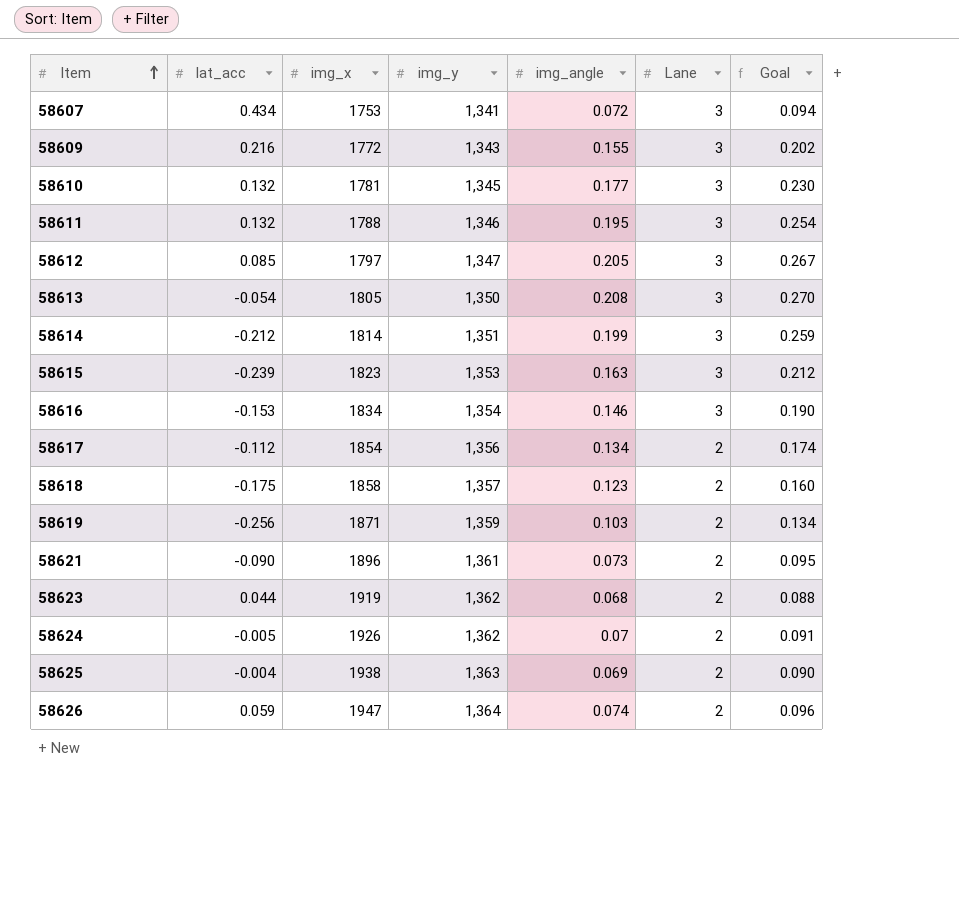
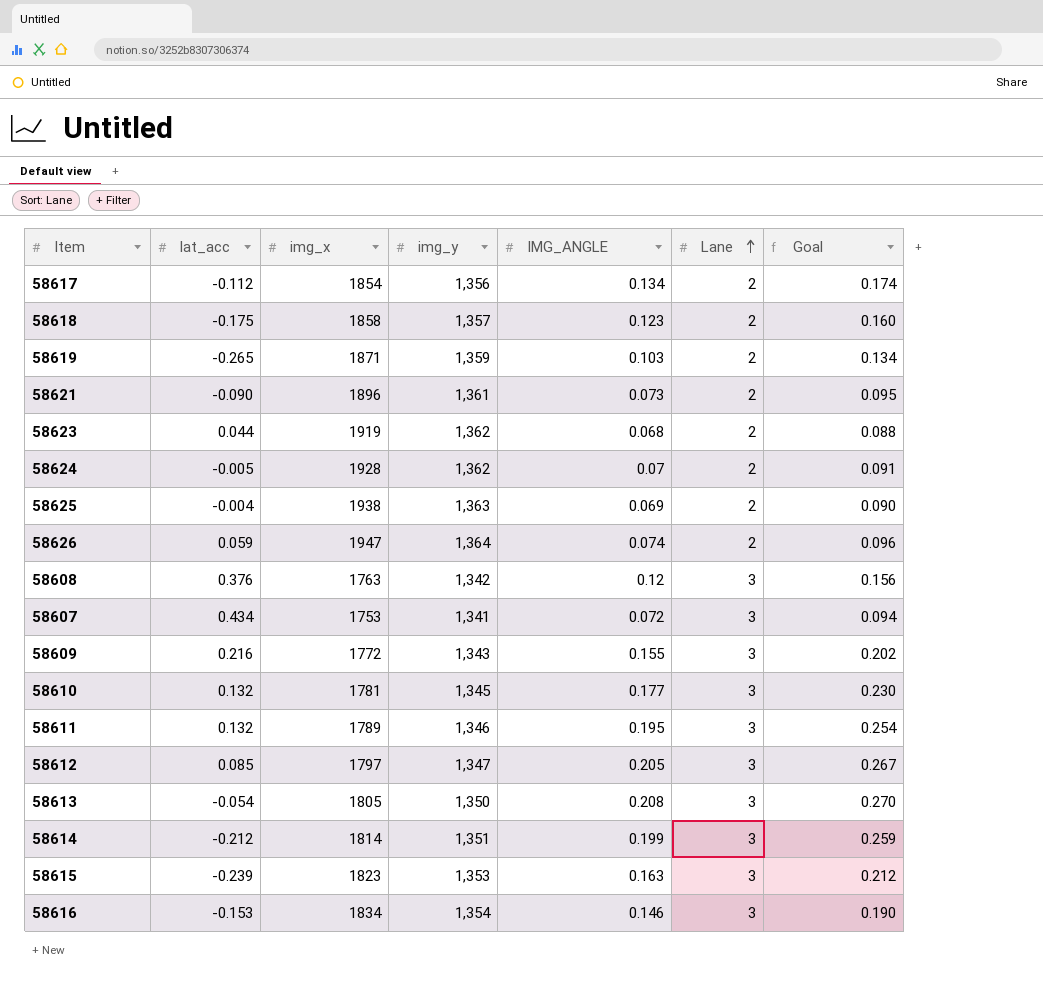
row order: Item ascending -> Lane ascending
column name: img_angle -> IMG_ANGLE
58619 | lat_acc: -0.256 -> -0.265
58624 | img_x: 1926 -> 1928
row 58608: none -> 0.376 | 1763 | 1,342 | 0.12 | 3 | 0.156
58611 | img_x: 1788 -> 1789

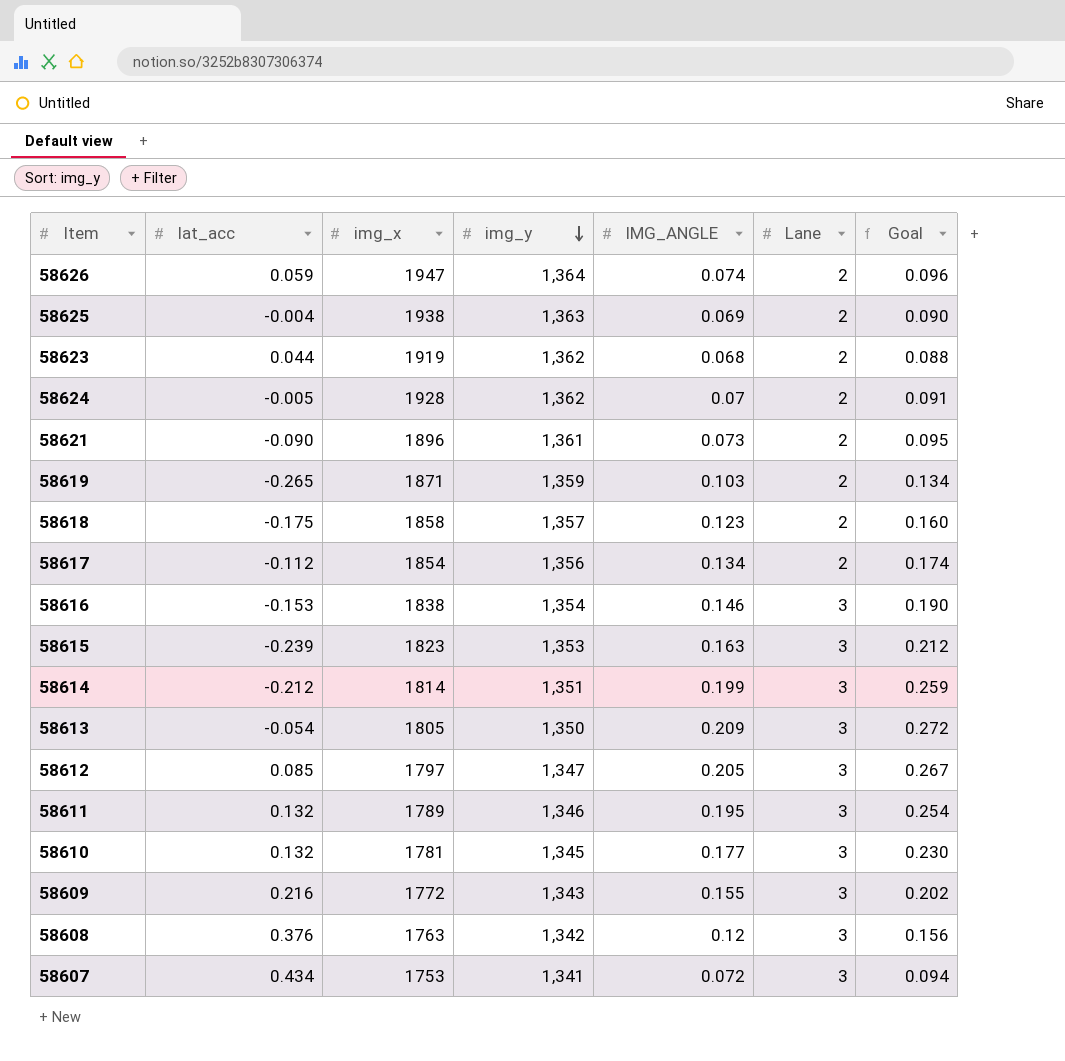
row order: Lane ascending -> img_y descending
58616 | img_x: 1834 -> 1838
58613 | IMG_ANGLE: 0.208 -> 0.209
58613 | Goal: 0.270 -> 0.272

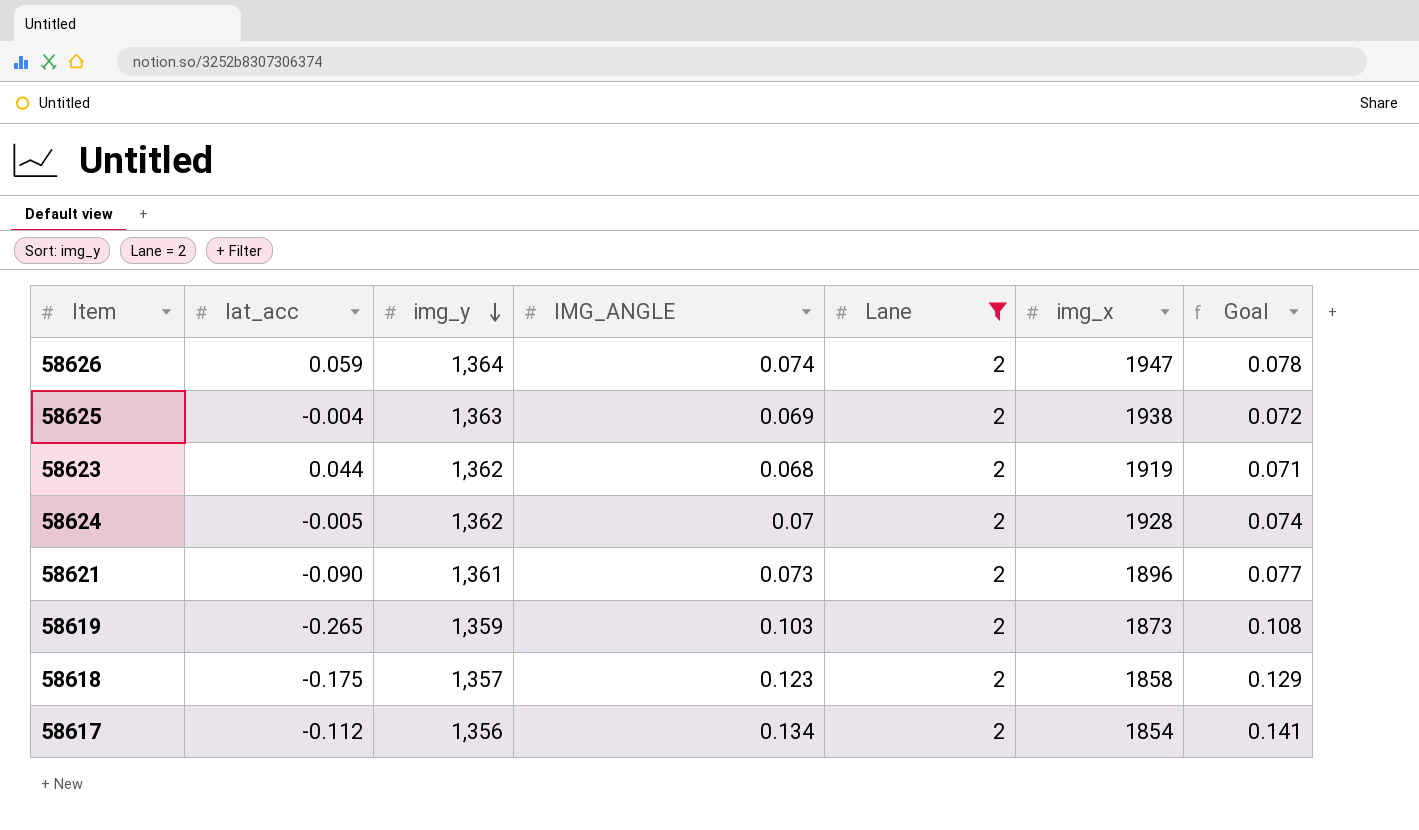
filter: none -> Lane = 2
column img_x | position: 3 -> 6
column Goal | formula: [IMG_ANGLE] * 1.3 -> [IMG_ANGLE] * 1.05
58619 | img_x: 1871 -> 1873

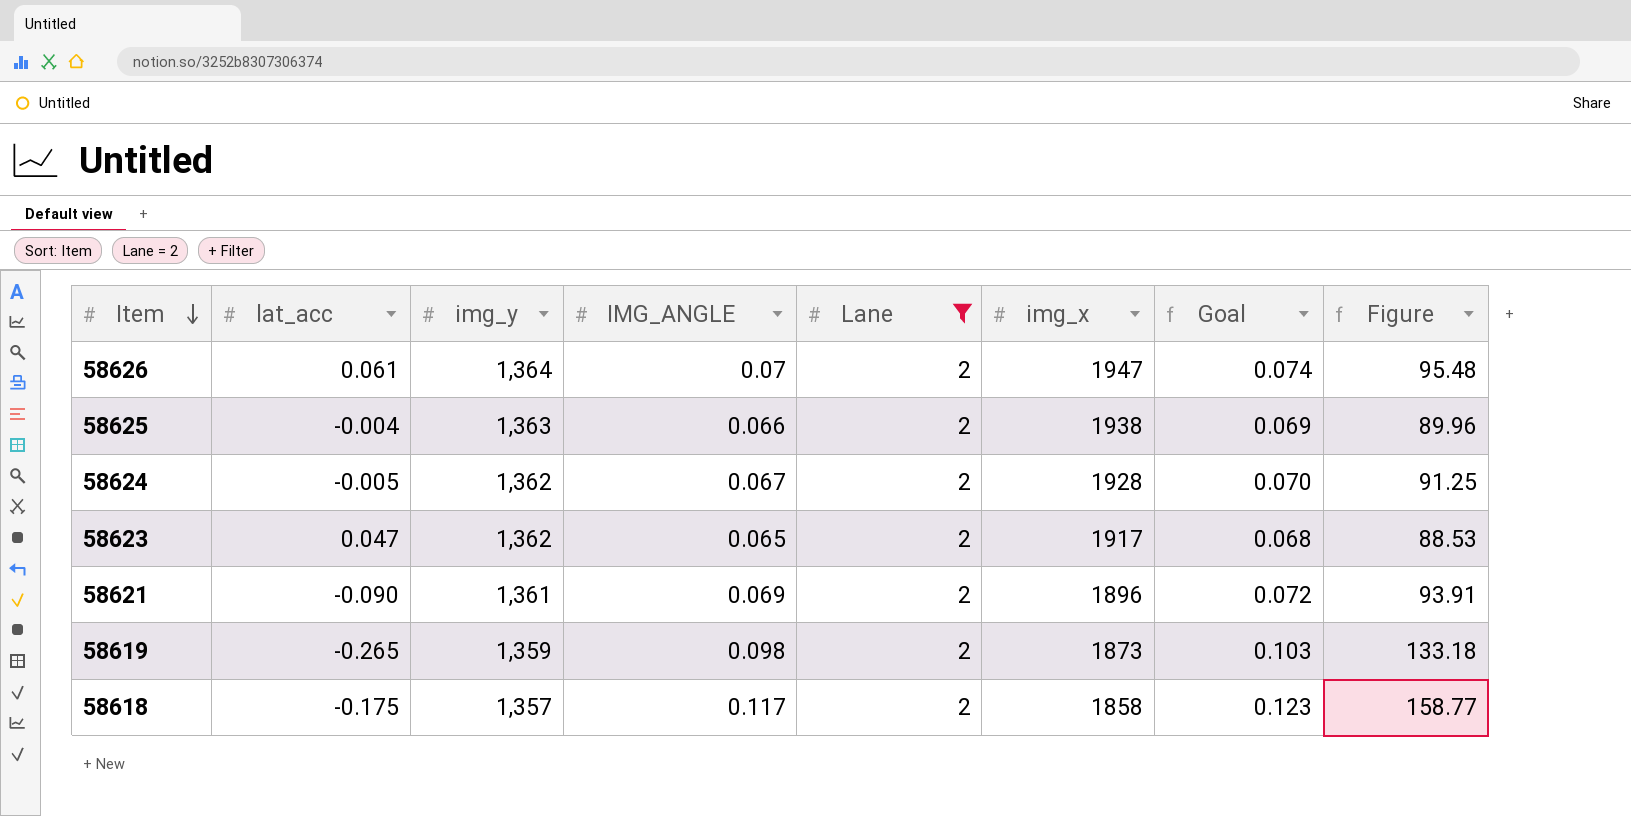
row order: img_y descending -> Item descending
column Figure | formula: none -> [img_y] * [IMG_ANGLE]
row 58617: -0.112 | 1,356 | 0.134 | 2 | 1854 | 0.141 -> none
58626 | lat_acc: 0.059 -> 0.061
58626 | IMG_ANGLE: 0.074 -> 0.07
58626 | Goal: 0.078 -> 0.074
58625 | IMG_ANGLE: 0.069 -> 0.066
58625 | Goal: 0.072 -> 0.069
58624 | IMG_ANGLE: 0.07 -> 0.067
58624 | Goal: 0.074 -> 0.070
58623 | lat_acc: 0.044 -> 0.047
58623 | IMG_ANGLE: 0.068 -> 0.065
58623 | img_x: 1919 -> 1917
58623 | Goal: 0.071 -> 0.068
58621 | IMG_ANGLE: 0.073 -> 0.069
58621 | Goal: 0.077 -> 0.072
58619 | IMG_ANGLE: 0.103 -> 0.098
58619 | Goal: 0.108 -> 0.103
58618 | IMG_ANGLE: 0.123 -> 0.117
58618 | Goal: 0.129 -> 0.123

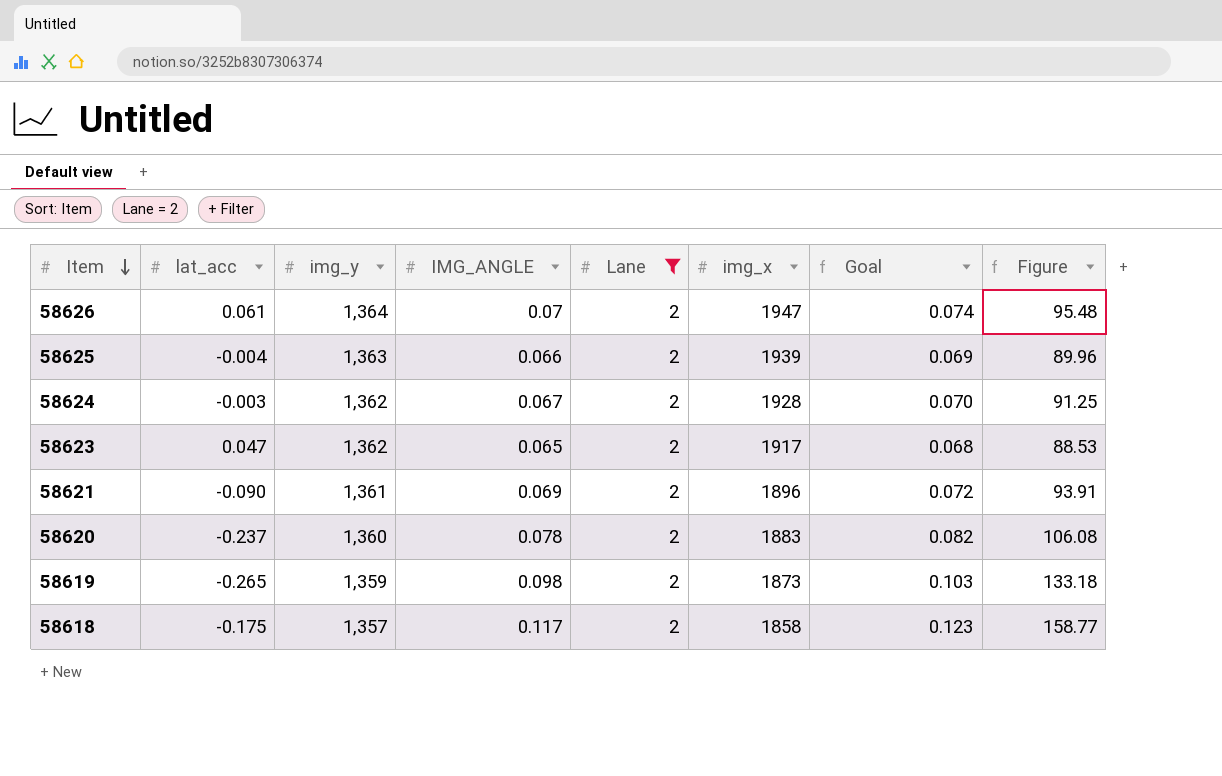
58625 | img_x: 1938 -> 1939
58624 | lat_acc: -0.005 -> -0.003
row 58620: none -> -0.237 | 1,360 | 0.078 | 2 | 1883 | 0.082 | 106.08

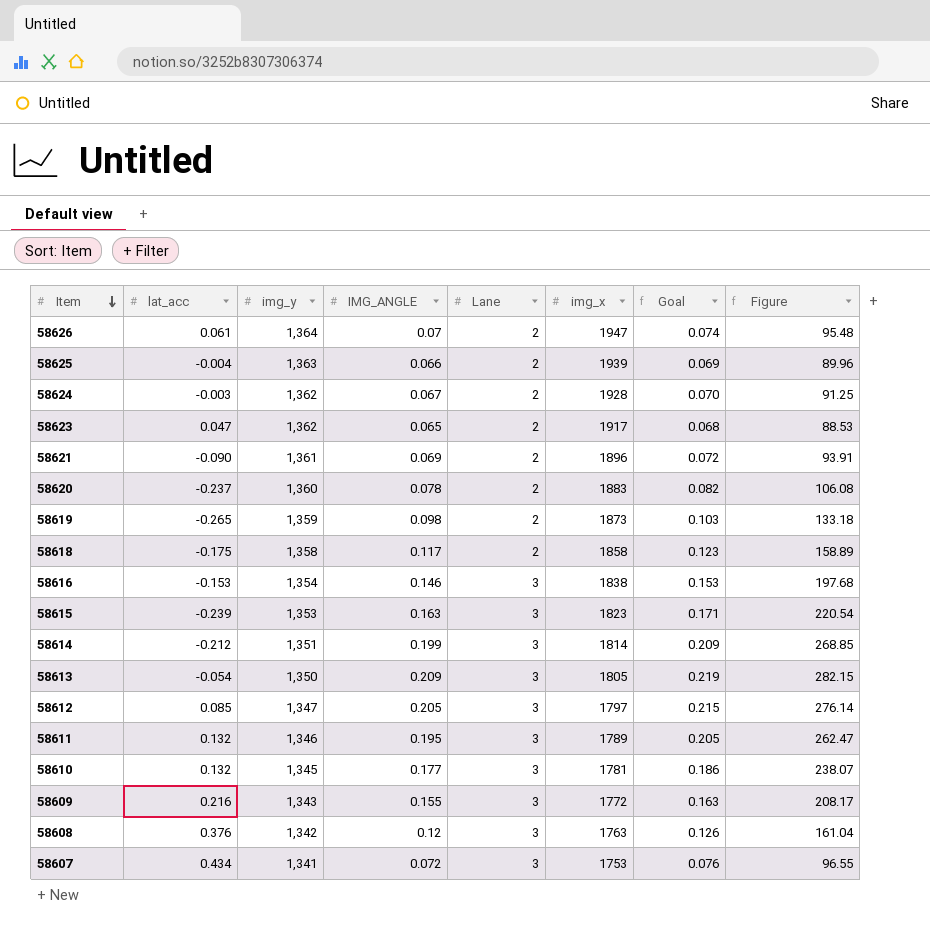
filter: Lane = 2 -> none
58618 | img_y: 1,357 -> 1,358
58618 | Figure: 158.77 -> 158.89

